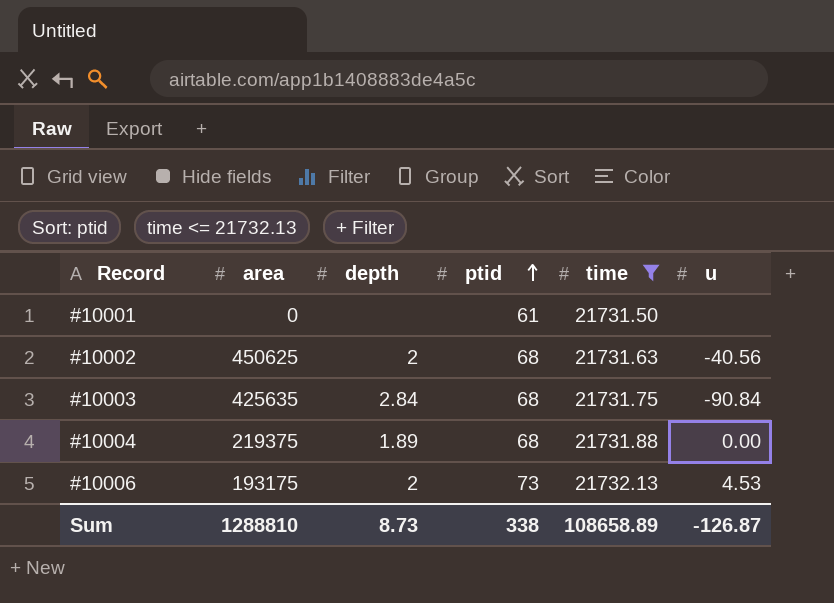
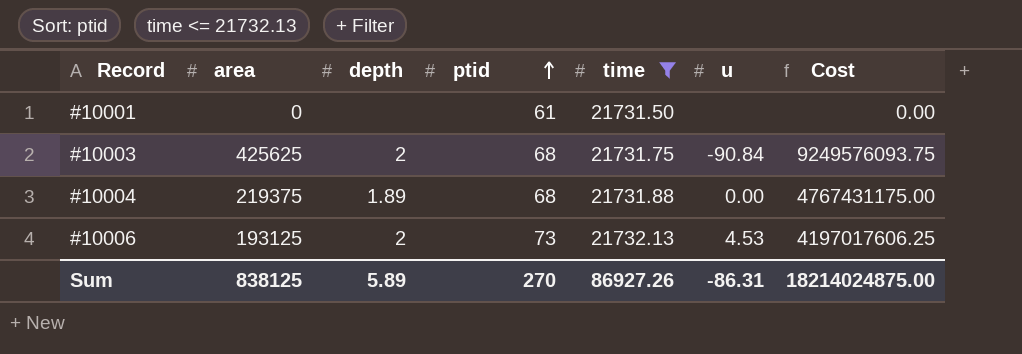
column Cost | formula: none -> [area] * [time]
row #10002: 450625 | 2 | 68 | 21731.63 | -40.56 -> none
#10003 | area: 425635 -> 425625
#10003 | depth: 2.84 -> 2
#10006 | area: 193175 -> 193125
Sum | area: 1288810 -> 838125
Sum | depth: 8.73 -> 5.89
Sum | ptid: 338 -> 270
Sum | time: 108658.89 -> 86927.26
Sum | u: -126.87 -> -86.31

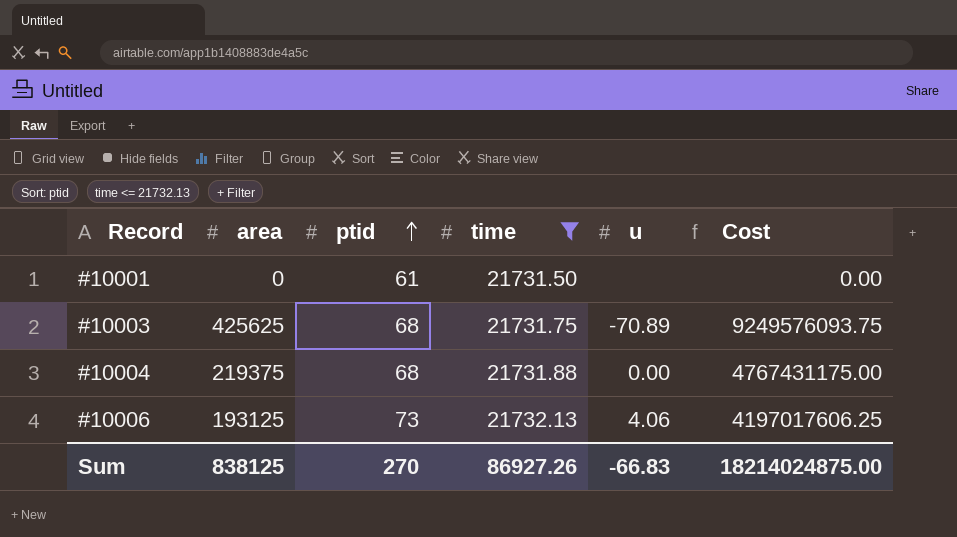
column depth | position: 3 -> none
#10003 | u: -90.84 -> -70.89
#10006 | u: 4.53 -> 4.06
Sum | u: -86.31 -> -66.83

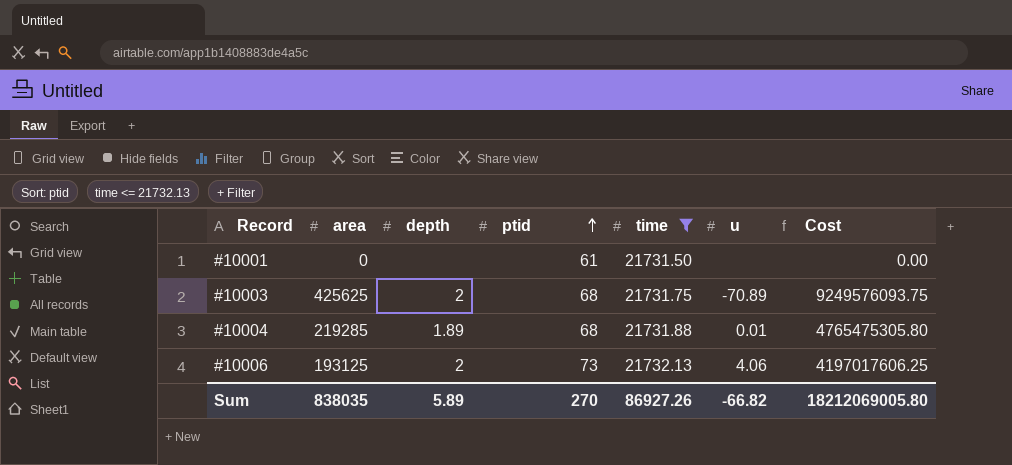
column depth | position: none -> 3
#10004 | area: 219375 -> 219285
#10004 | u: 0.00 -> 0.01
#10004 | Cost: 4767431175.00 -> 4765475305.80
Sum | area: 838125 -> 838035
Sum | u: -66.83 -> -66.82
Sum | Cost: 18214024875.00 -> 18212069005.80

